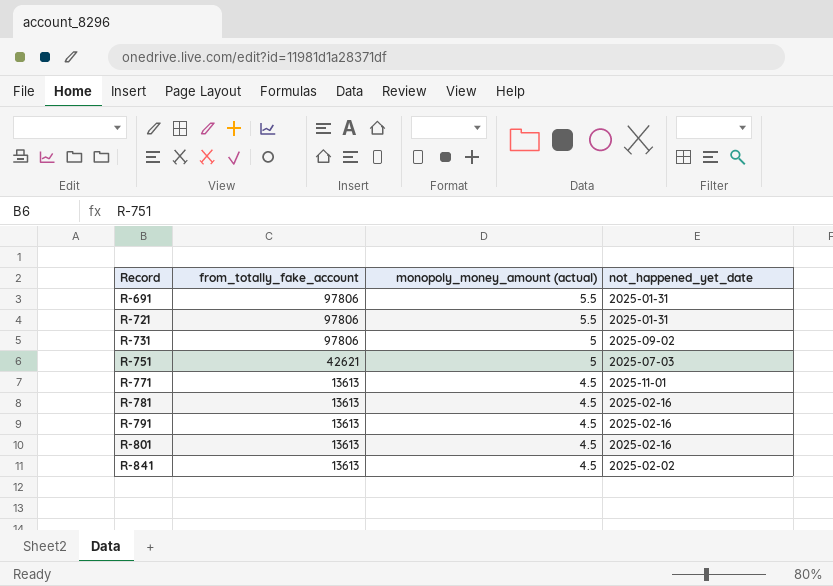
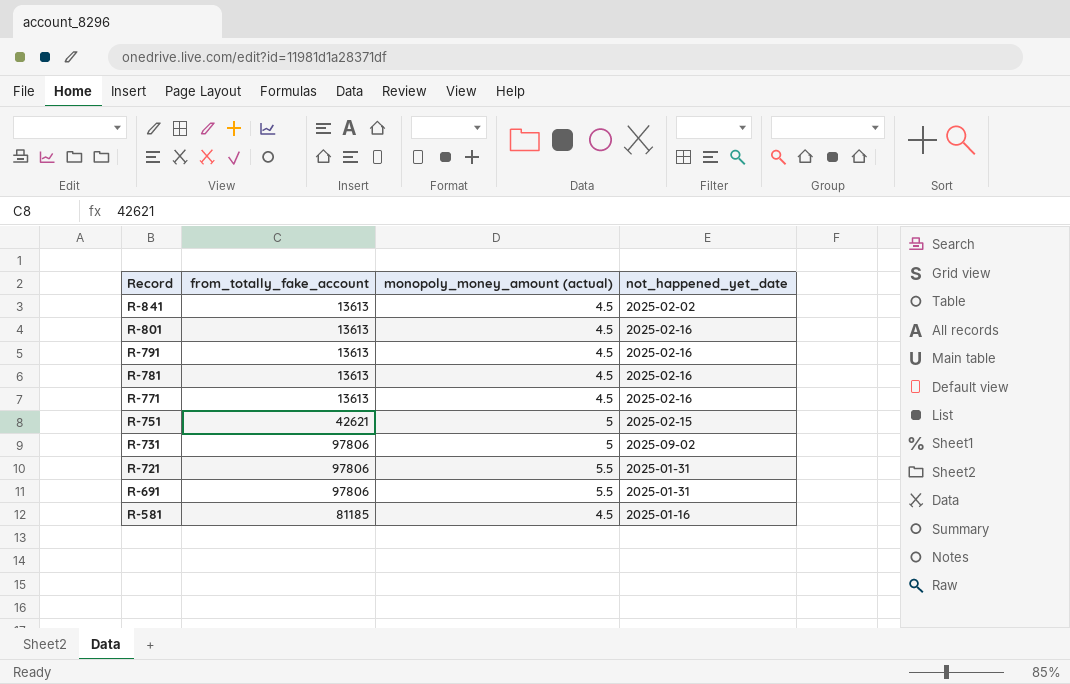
row order: Record ascending -> Record descending
R-771 | not_happened_yet_date: 2025-11-01 -> 2025-02-16
R-751 | not_happened_yet_date: 2025-07-03 -> 2025-02-15
row R-581: none -> 81185 | 4.5 | 2025-01-16

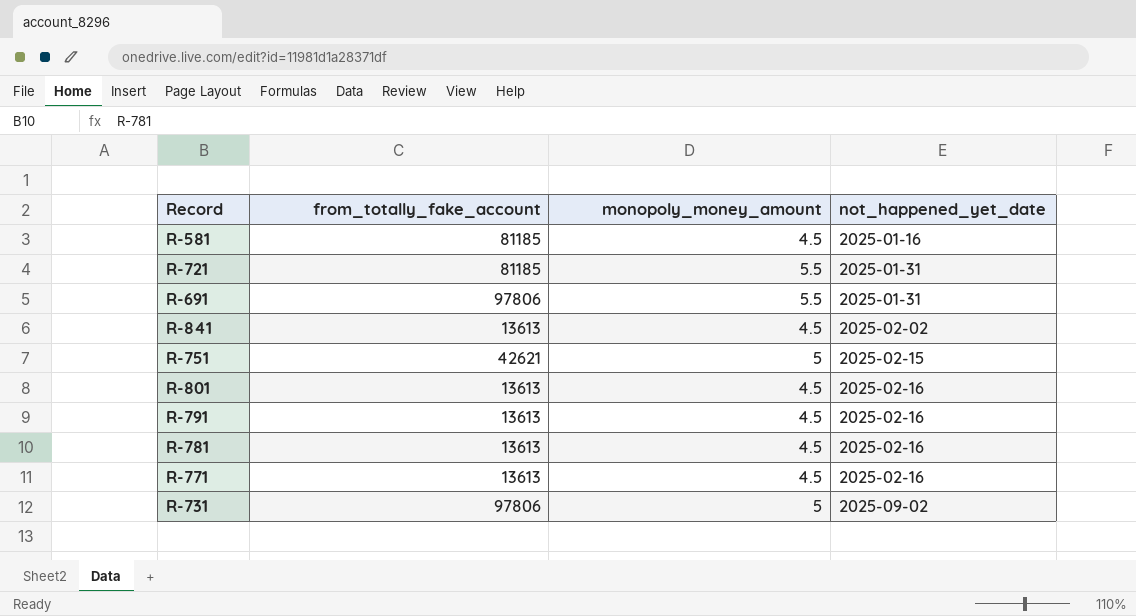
row order: Record descending -> not_happened_yet_date ascending
column name: monopoly_money_amount (actual) -> monopoly_money_amount
R-721 | from_totally_fake_account: 97806 -> 81185

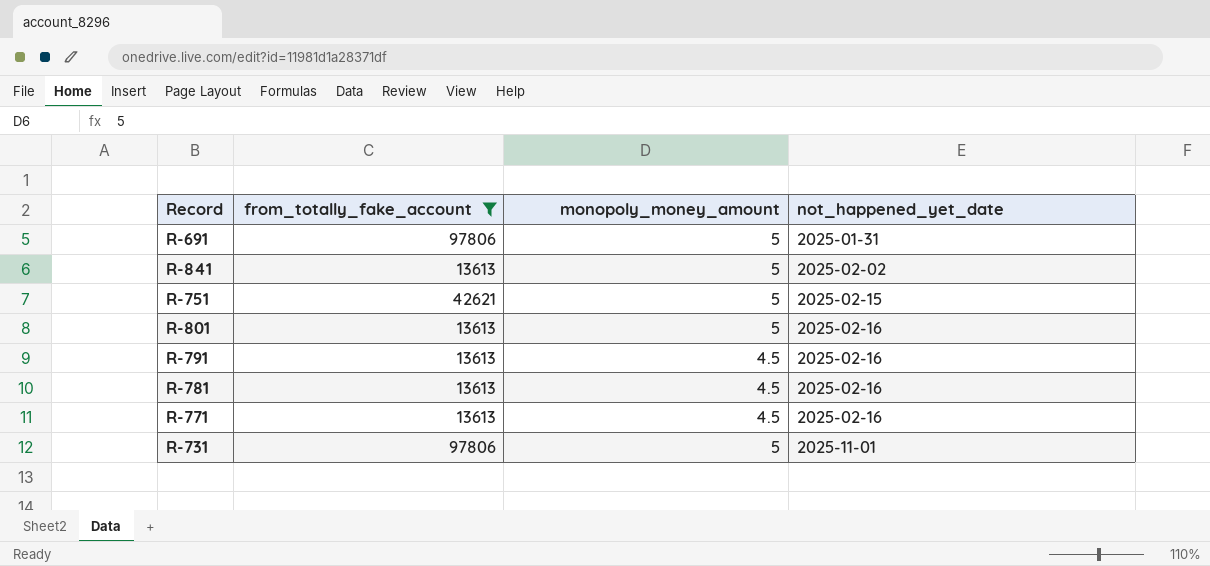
filter: none -> from_totally_fake_account != 81185
R-691 | monopoly_money_amount: 5.5 -> 5
R-841 | monopoly_money_amount: 4.5 -> 5
R-801 | monopoly_money_amount: 4.5 -> 5
R-731 | not_happened_yet_date: 2025-09-02 -> 2025-11-01

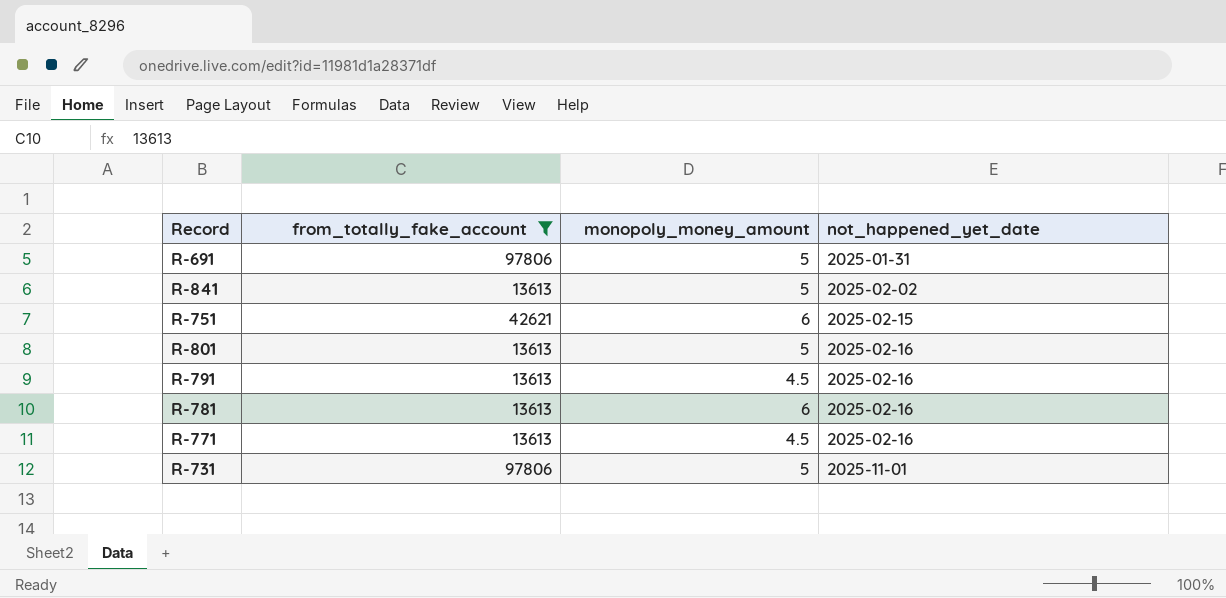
R-751 | monopoly_money_amount: 5 -> 6
R-781 | monopoly_money_amount: 4.5 -> 6

